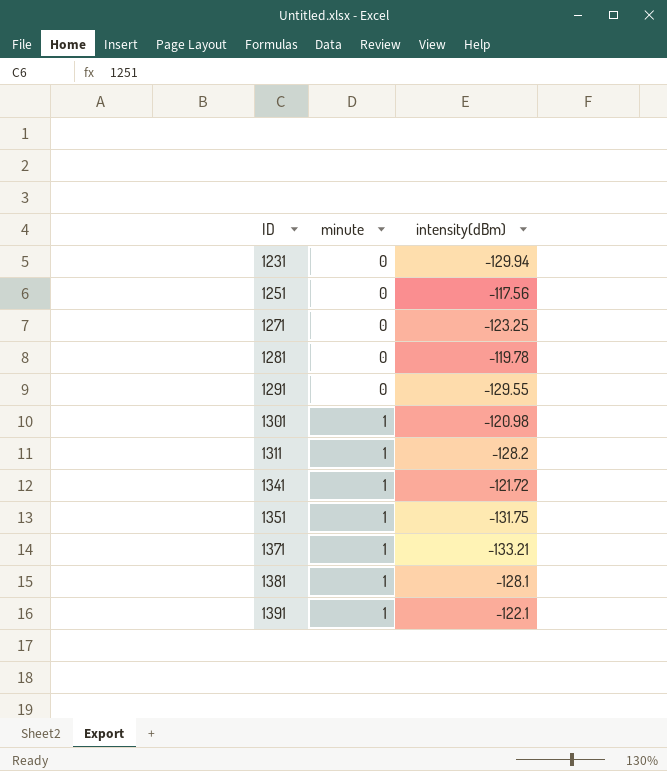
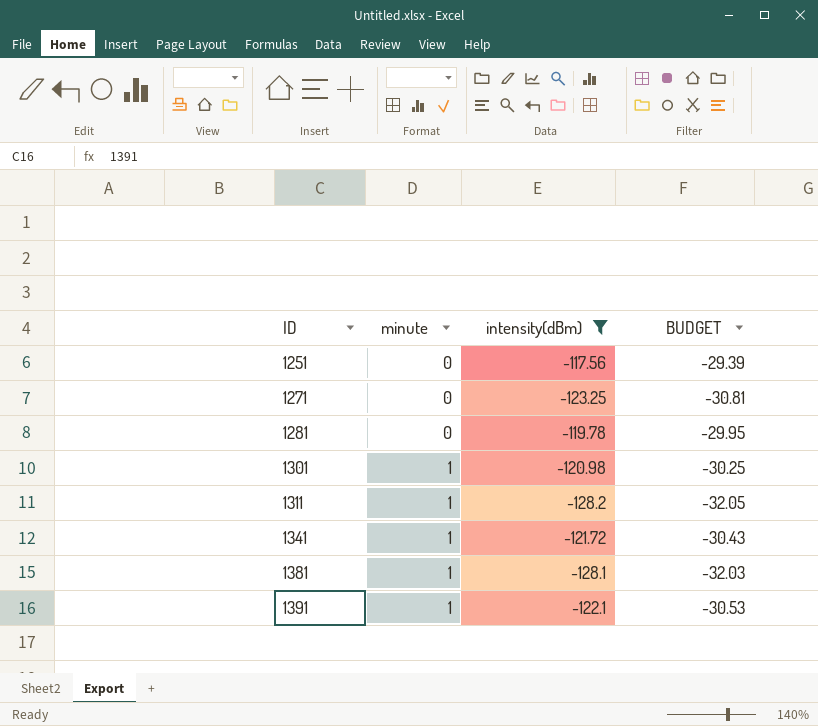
filter: none -> intensity(dBm) >= -128.2
column BUDGET | formula: none -> [intensity(dBm)] * 0.25

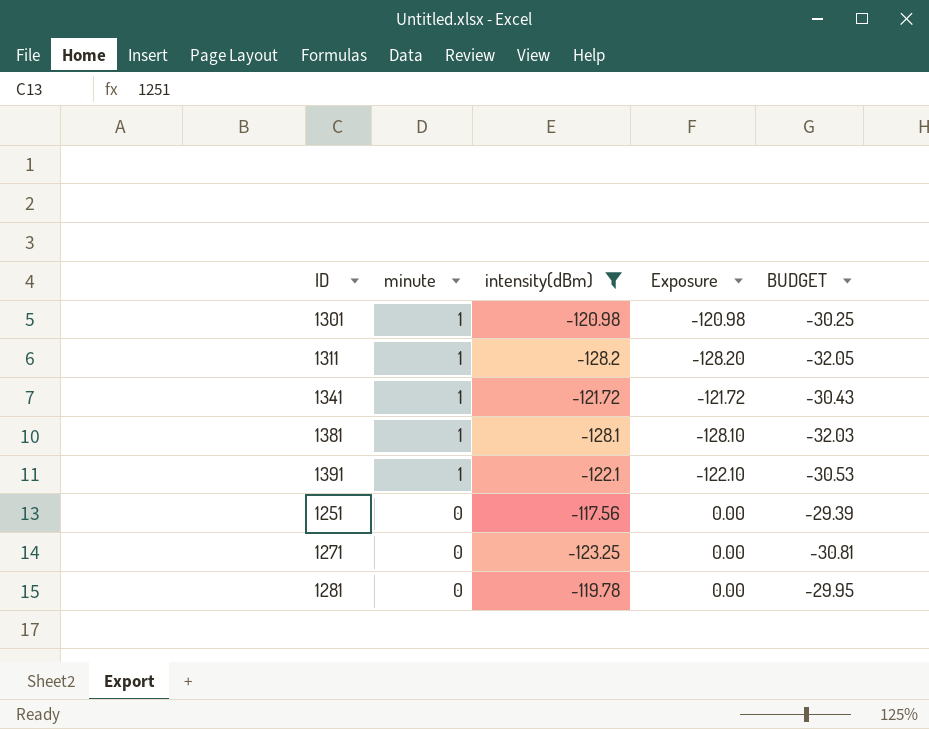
row order: ID ascending -> minute descending
column Exposure | formula: none -> [minute] * [intensity(dBm)]

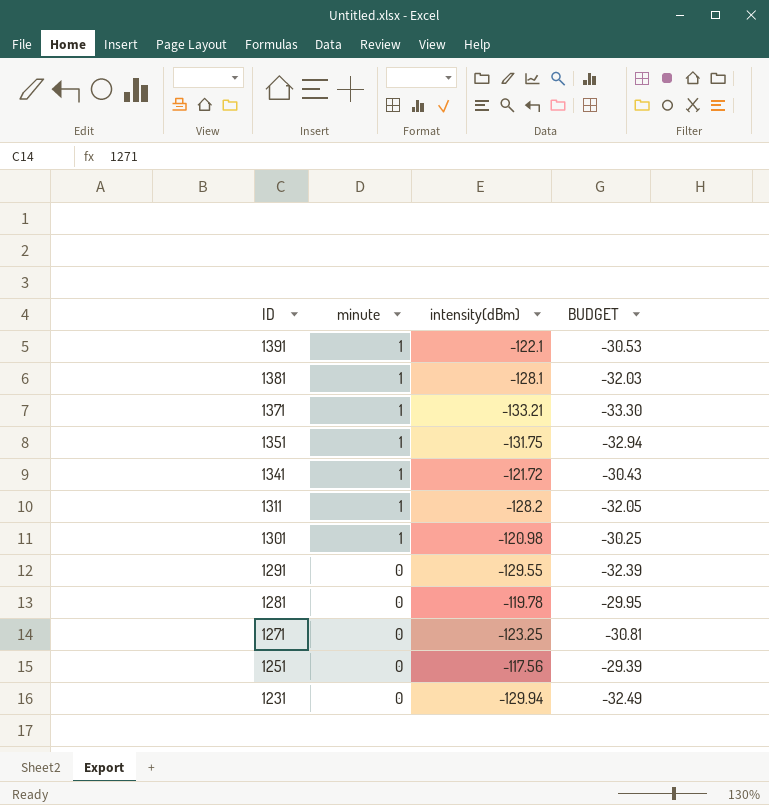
filter: intensity(dBm) >= -128.2 -> none
row order: minute descending -> ID descending
column Exposure | formula: [minute] * [intensity(dBm)] -> none

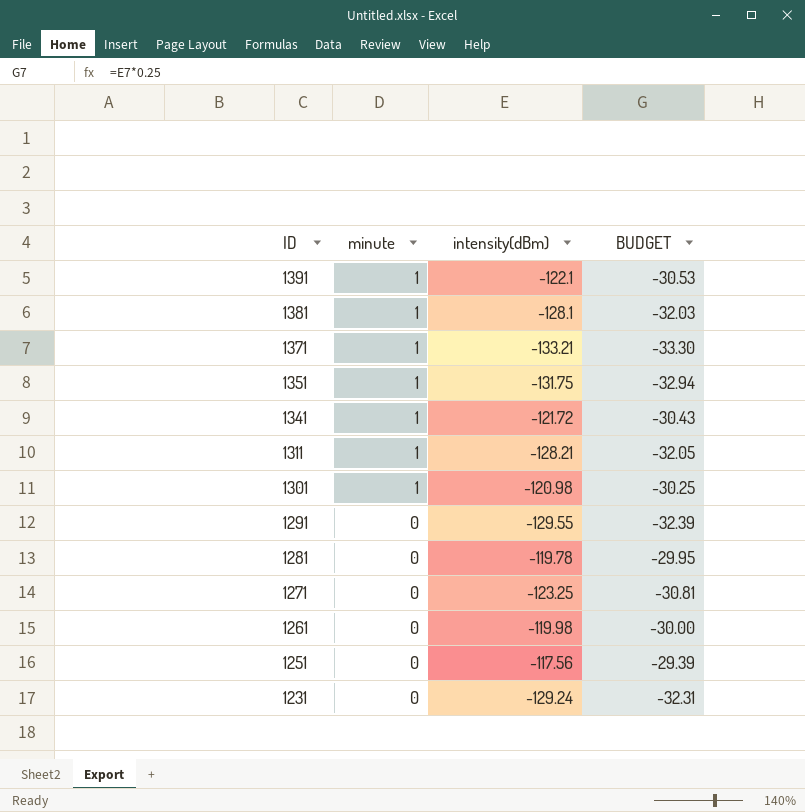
1311 | intensity(dBm): -128.2 -> -128.21
row 1261: none -> 0 | -119.98 | -30.00
1231 | intensity(dBm): -129.94 -> -129.24
1231 | BUDGET: -32.49 -> -32.31

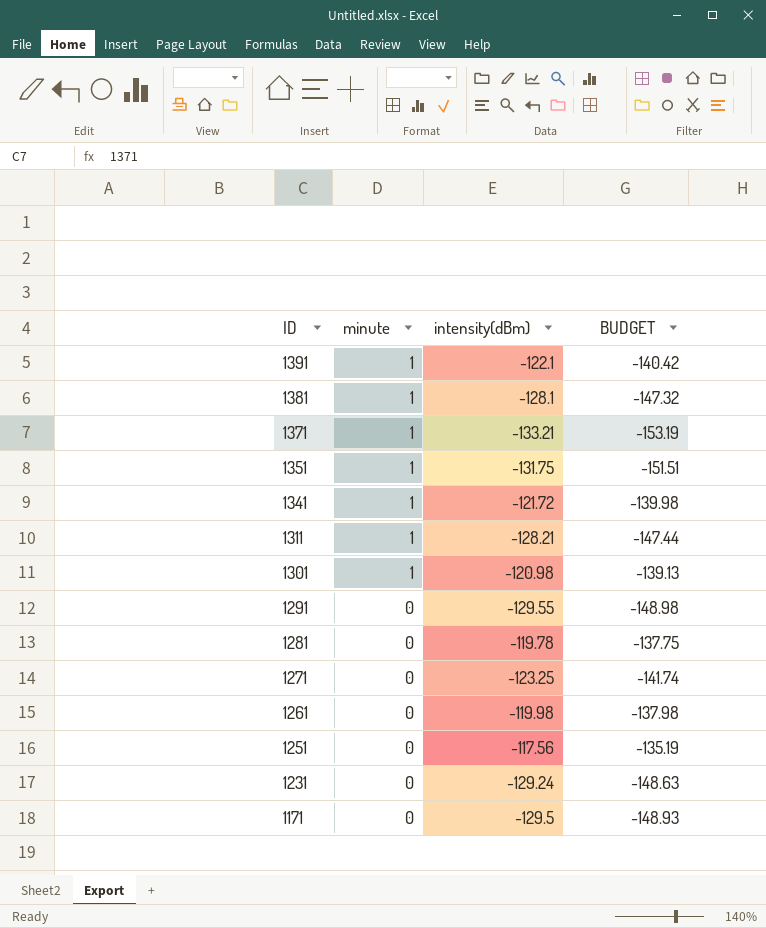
column BUDGET | formula: [intensity(dBm)] * 0.25 -> [intensity(dBm)] * 1.15
row 1171: none -> 0 | -129.5 | -148.93

